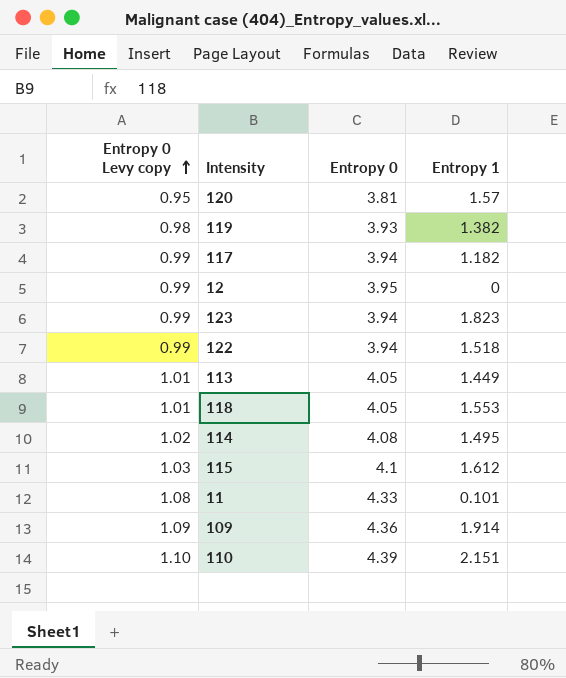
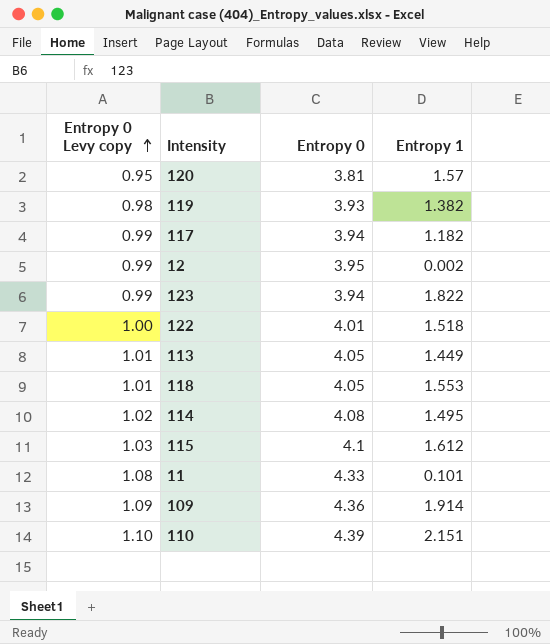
12 | Entropy 1: 0 -> 0.002
123 | Entropy 1: 1.823 -> 1.822
122 | Entropy 0 Levy copy: 0.99 -> 1.00
122 | Entropy 0: 3.94 -> 4.01

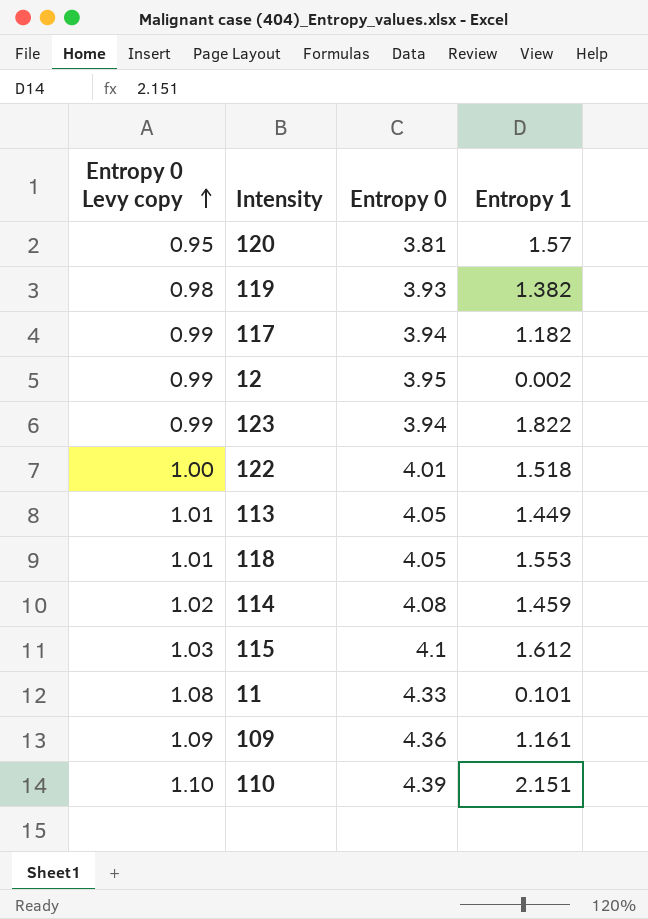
114 | Entropy 1: 1.495 -> 1.459
109 | Entropy 1: 1.914 -> 1.161

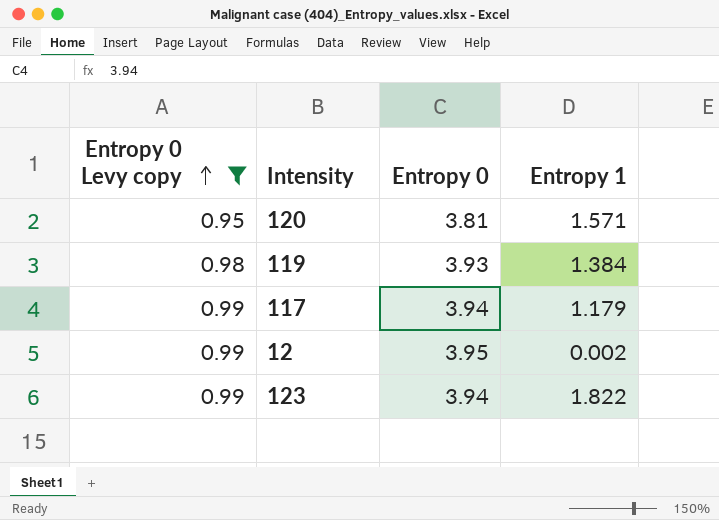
filter: none -> Entropy 0 Levy copy <= 0.99
120 | Entropy 1: 1.57 -> 1.571
119 | Entropy 1: 1.382 -> 1.384
117 | Entropy 1: 1.182 -> 1.179

